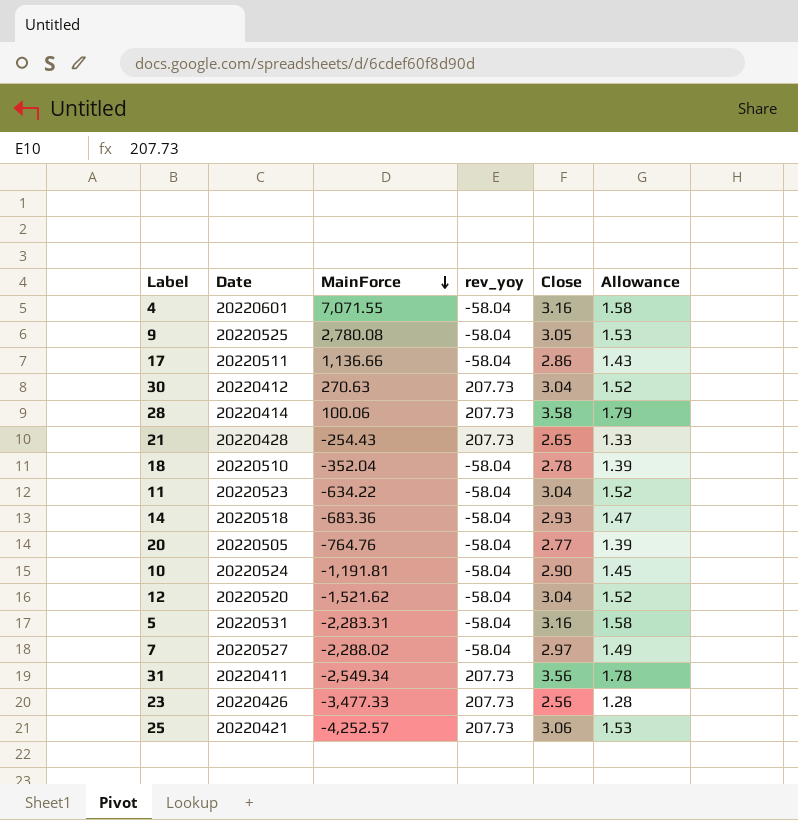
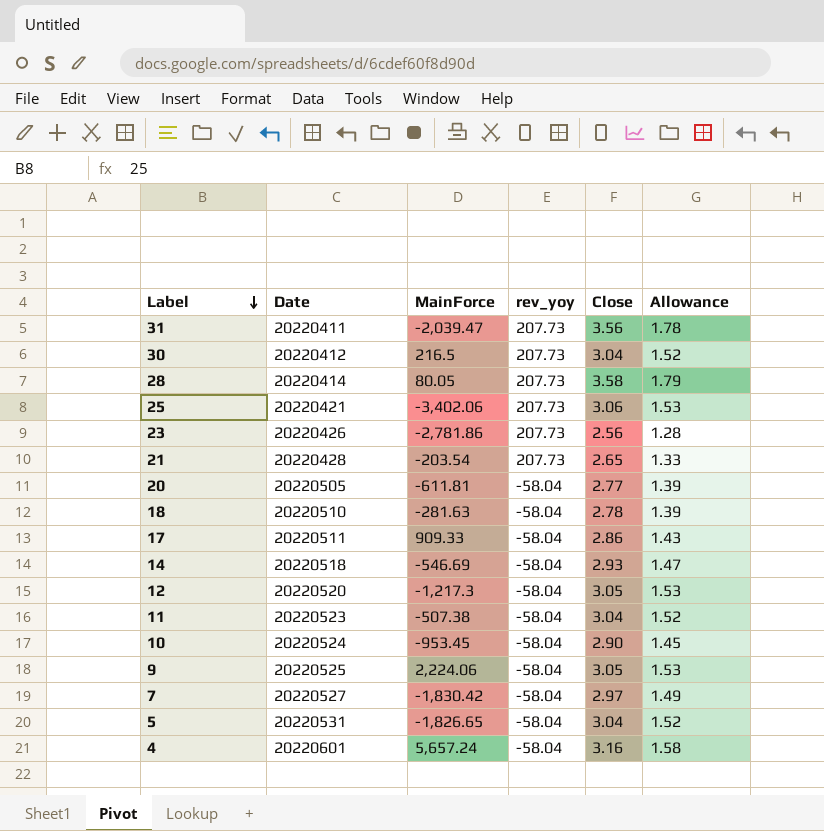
row order: MainForce descending -> Label descending
31 | MainForce: -2,549.34 -> -2,039.47
30 | MainForce: 270.63 -> 216.5
28 | MainForce: 100.06 -> 80.05
25 | MainForce: -4,252.57 -> -3,402.06
23 | MainForce: -3,477.33 -> -2,781.86
21 | MainForce: -254.43 -> -203.54
20 | MainForce: -764.76 -> -611.81
18 | MainForce: -352.04 -> -281.63
17 | MainForce: 1,136.66 -> 909.33
14 | MainForce: -683.36 -> -546.69
12 | MainForce: -1,521.62 -> -1,217.3
12 | Close: 3.04 -> 3.05
12 | Allowance: 1.52 -> 1.53
11 | MainForce: -634.22 -> -507.38
10 | MainForce: -1,191.81 -> -953.45
9 | MainForce: 2,780.08 -> 2,224.06
7 | MainForce: -2,288.02 -> -1,830.42
5 | MainForce: -2,283.31 -> -1,826.65
5 | Close: 3.16 -> 3.04
5 | Allowance: 1.58 -> 1.52
4 | MainForce: 7,071.55 -> 5,657.24

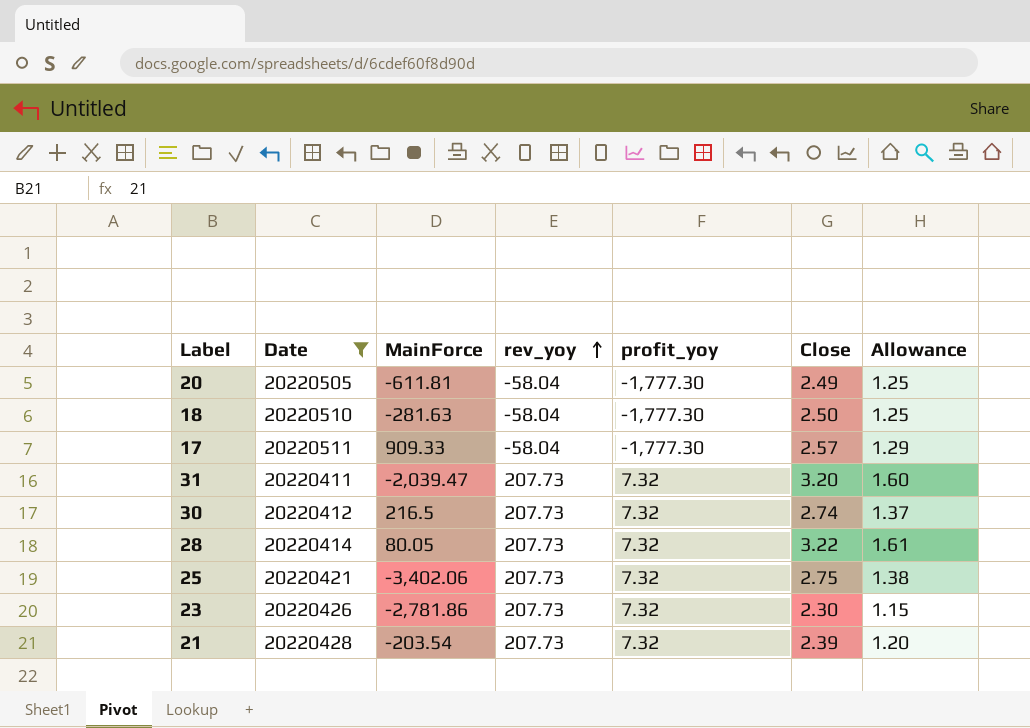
filter: none -> Date <= 20220511
row order: Label descending -> rev_yoy ascending
column profit_yoy | position: none -> 5
20 | Close: 2.77 -> 2.49
20 | Allowance: 1.39 -> 1.25
18 | Close: 2.78 -> 2.50
18 | Allowance: 1.39 -> 1.25
17 | Close: 2.86 -> 2.57
17 | Allowance: 1.43 -> 1.29
31 | Close: 3.56 -> 3.20
31 | Allowance: 1.78 -> 1.60
30 | Close: 3.04 -> 2.74
30 | Allowance: 1.52 -> 1.37
28 | Close: 3.58 -> 3.22
28 | Allowance: 1.79 -> 1.61
25 | Close: 3.06 -> 2.75
25 | Allowance: 1.53 -> 1.38
23 | Close: 2.56 -> 2.30
23 | Allowance: 1.28 -> 1.15
21 | Close: 2.65 -> 2.39
21 | Allowance: 1.33 -> 1.20

